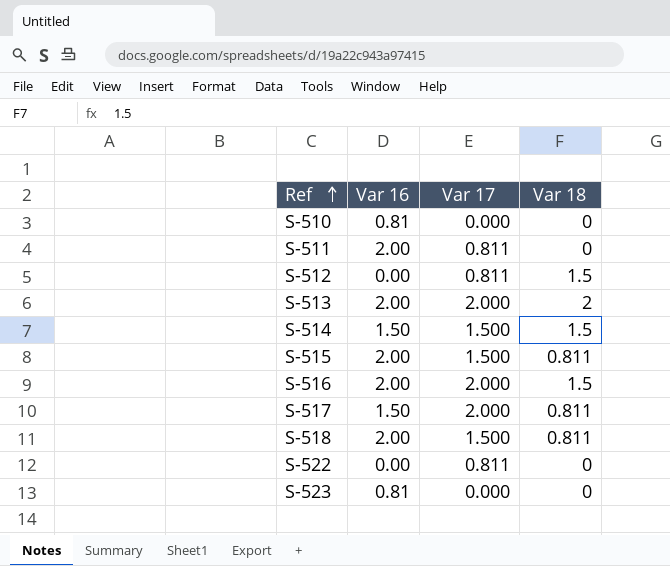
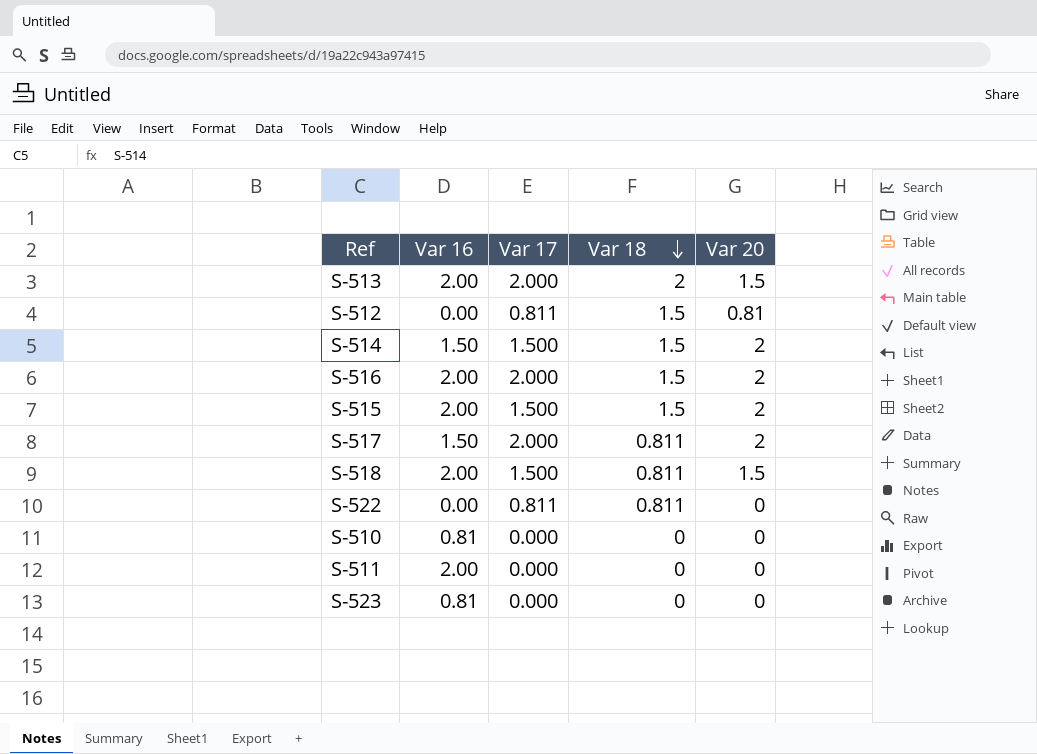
row order: Ref ascending -> Var 18 descending
column Var 20 | position: none -> 5
S-515 | Var 18: 0.811 -> 1.5
S-522 | Var 18: 0 -> 0.811
S-511 | Var 17: 0.811 -> 0.000

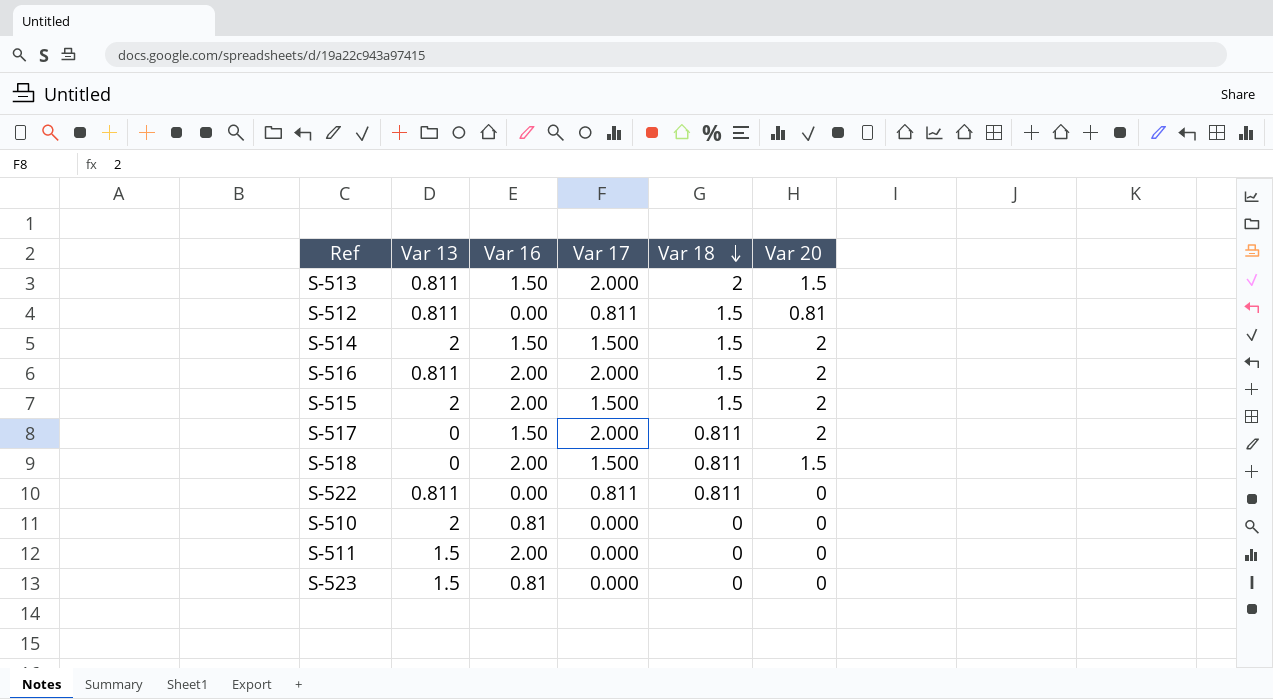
column Var 13 | position: none -> 2
S-513 | Var 16: 2.00 -> 1.50

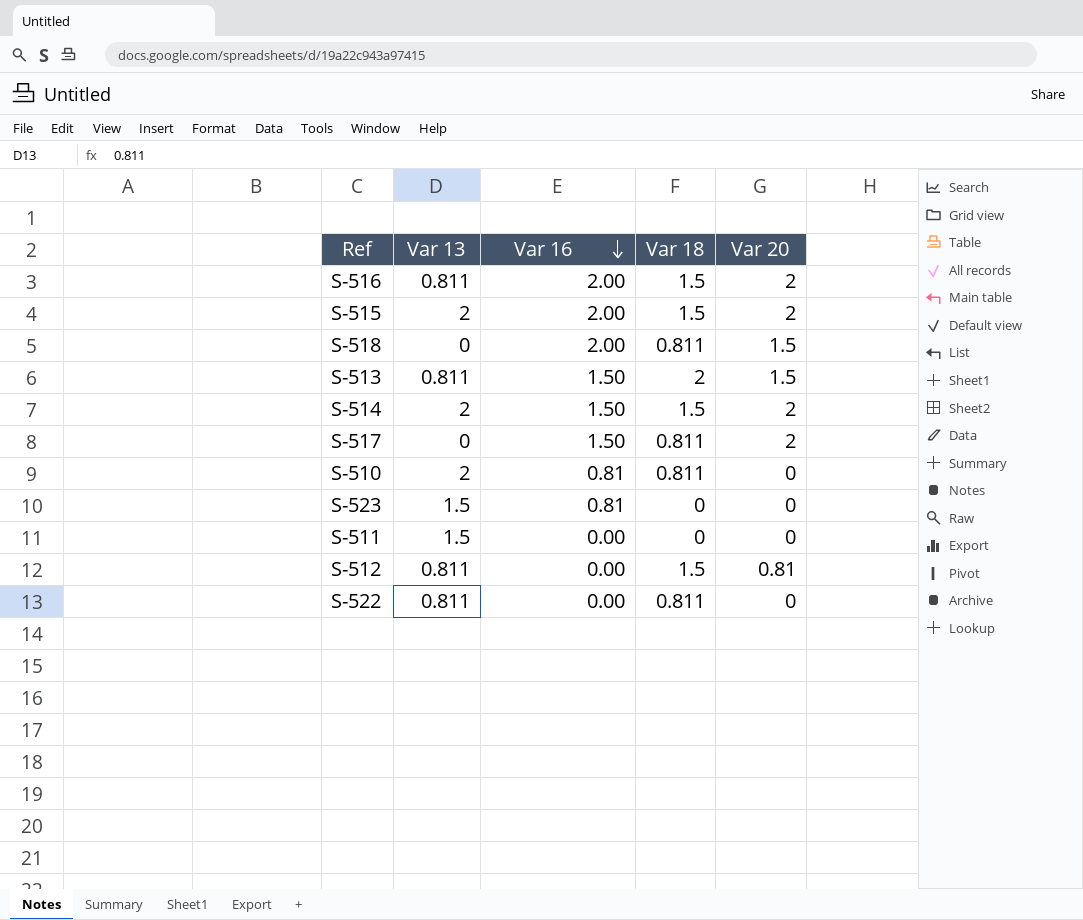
row order: Var 18 descending -> Var 16 descending
column Var 17 | position: 4 -> none
S-510 | Var 18: 0 -> 0.811
S-511 | Var 16: 2.00 -> 0.00

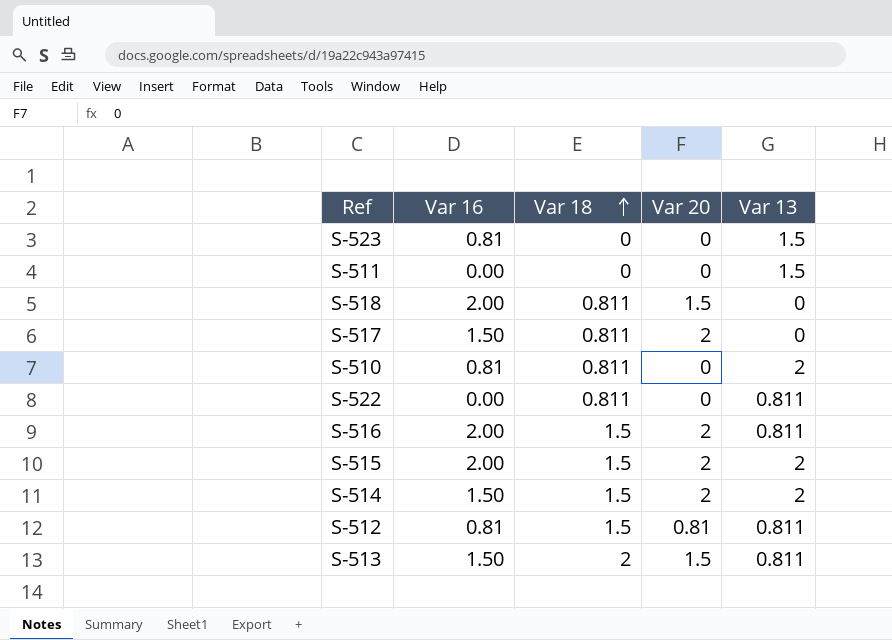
row order: Var 16 descending -> Var 18 ascending
column Var 13 | position: 2 -> 5
S-512 | Var 16: 0.00 -> 0.81

